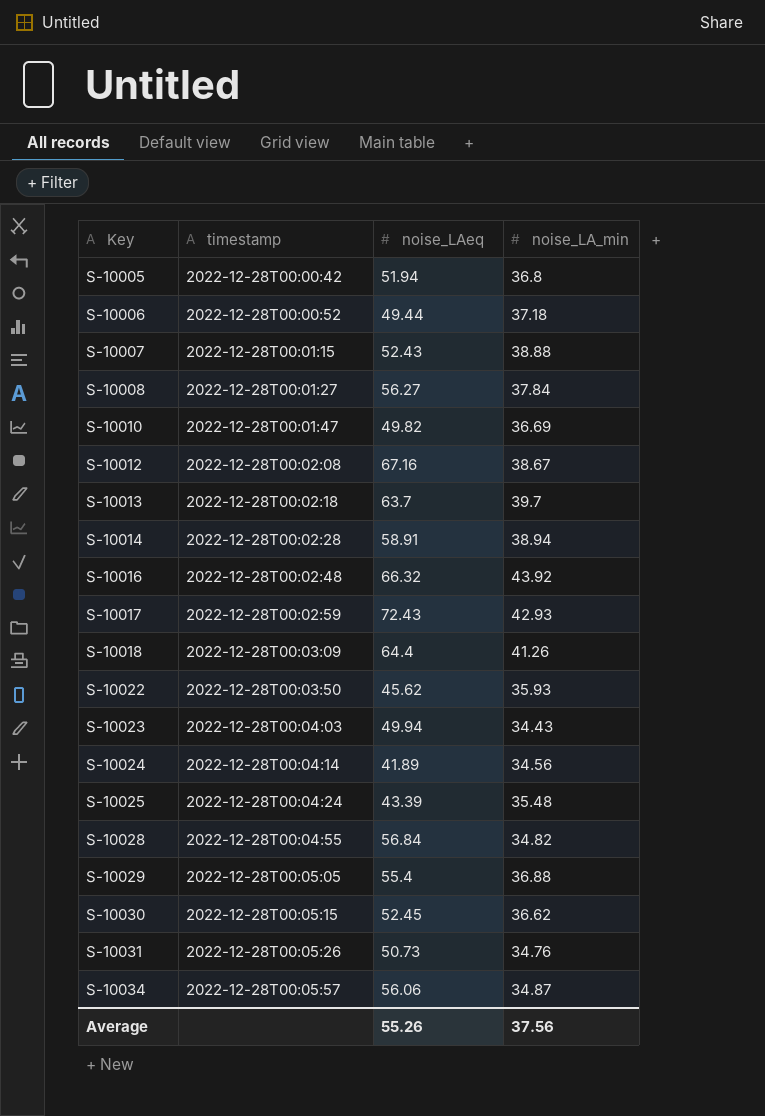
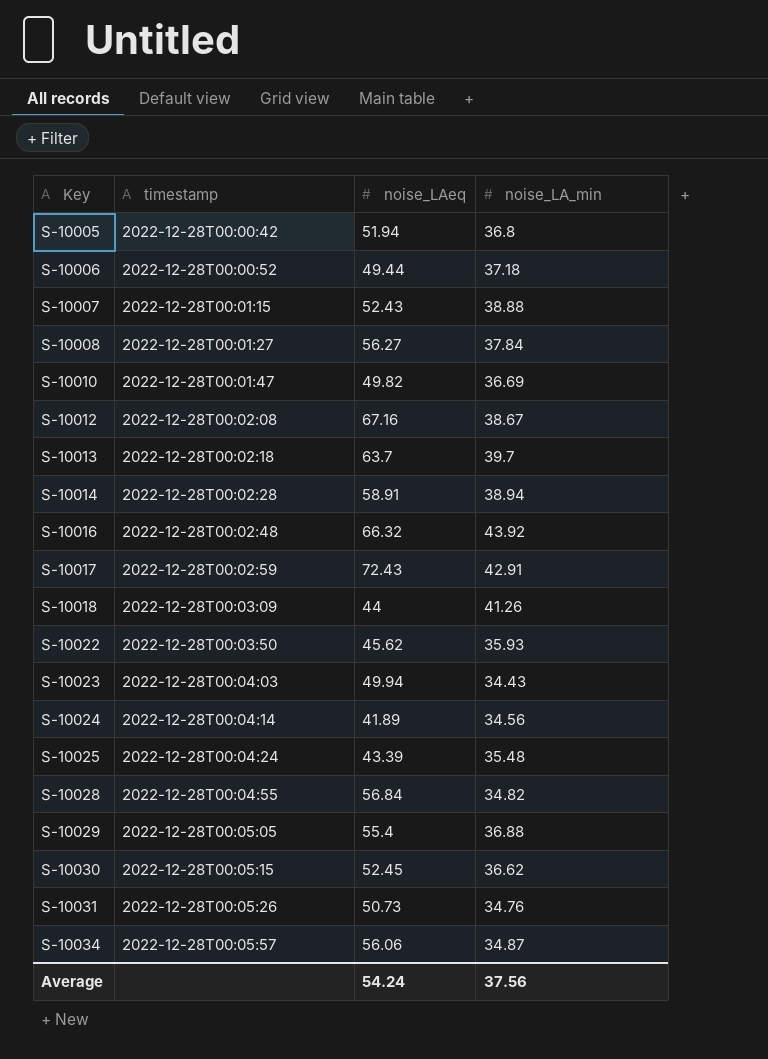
S-10017 | noise_LA_min: 42.93 -> 42.91
S-10018 | noise_LAeq: 64.4 -> 44
Average | noise_LAeq: 55.26 -> 54.24

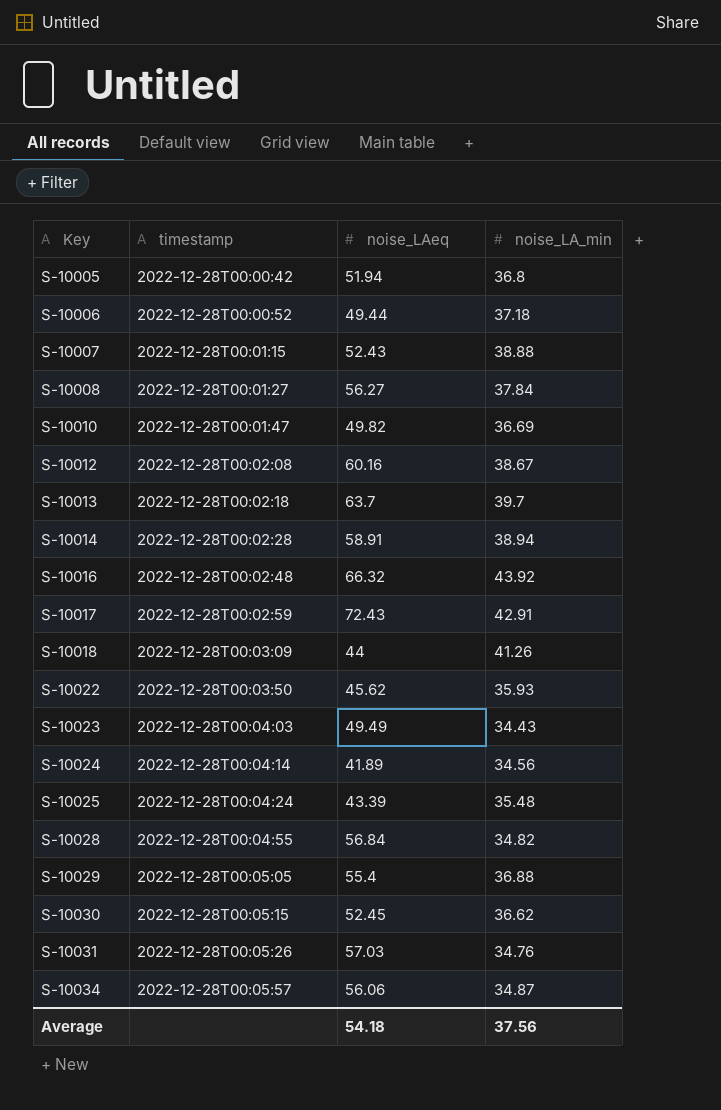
S-10012 | noise_LAeq: 67.16 -> 60.16
S-10023 | noise_LAeq: 49.94 -> 49.49
S-10031 | noise_LAeq: 50.73 -> 57.03
Average | noise_LAeq: 54.24 -> 54.18

